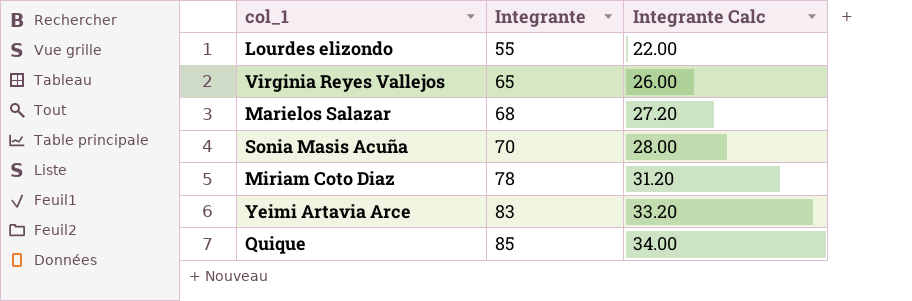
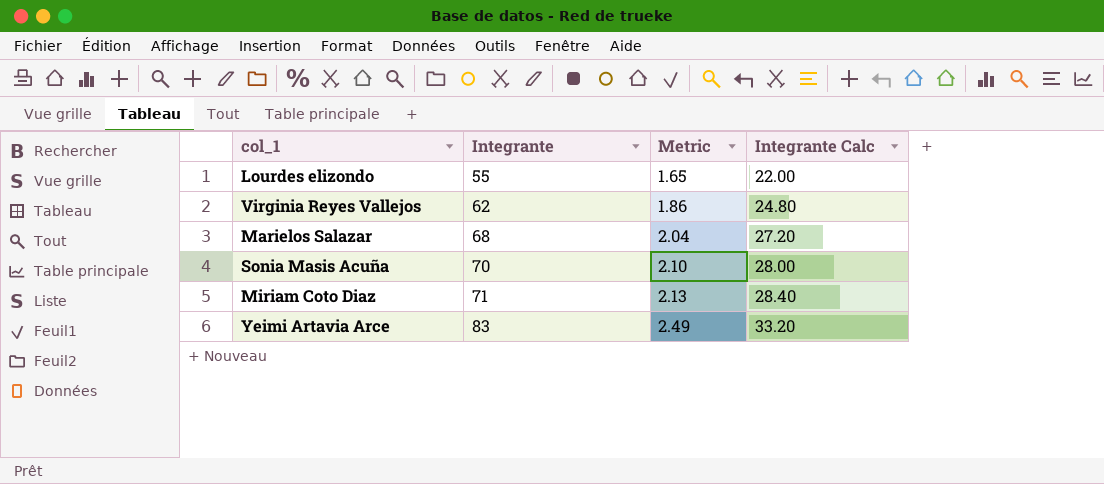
column Metric | formula: none -> [Integrante] * 0.03
row Quique: 85 | 34.00 -> none
Virginia Reyes Vallejos | Integrante: 65 -> 62
Virginia Reyes Vallejos | Integrante Calc: 26.00 -> 24.80
Miriam Coto Diaz | Integrante: 78 -> 71
Miriam Coto Diaz | Integrante Calc: 31.20 -> 28.40

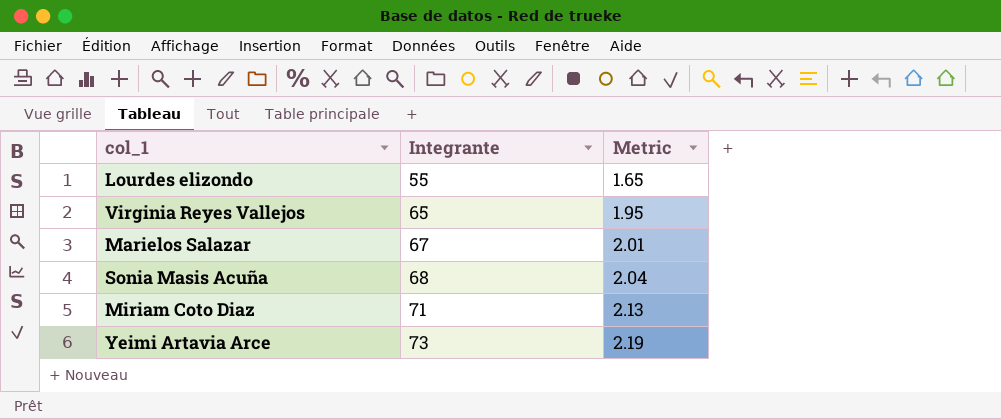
column Integrante Calc | formula: [Integrante] * 0.4 -> none
Virginia Reyes Vallejos | Integrante: 62 -> 65
Virginia Reyes Vallejos | Metric: 1.86 -> 1.95
Marielos Salazar | Integrante: 68 -> 67
Marielos Salazar | Metric: 2.04 -> 2.01
Sonia Masis Acuña | Integrante: 70 -> 68
Sonia Masis Acuña | Metric: 2.10 -> 2.04
Yeimi Artavia Arce | Integrante: 83 -> 73
Yeimi Artavia Arce | Metric: 2.49 -> 2.19

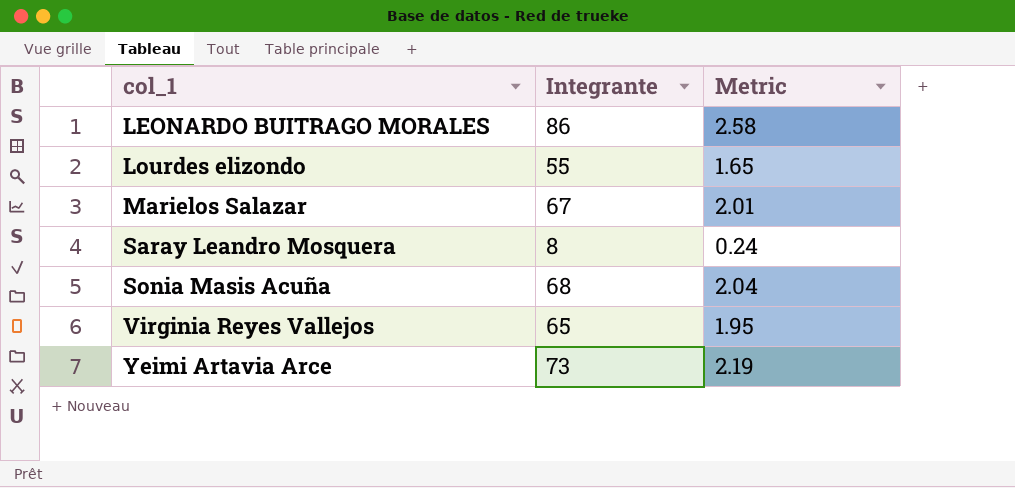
row order: Integrante ascending -> col_1 ascending
row Miriam Coto Diaz: 71 | 2.13 -> none
row LEONARDO BUITRAGO MORALES: none -> 86 | 2.58
row Saray Leandro Mosquera: none -> 8 | 0.24

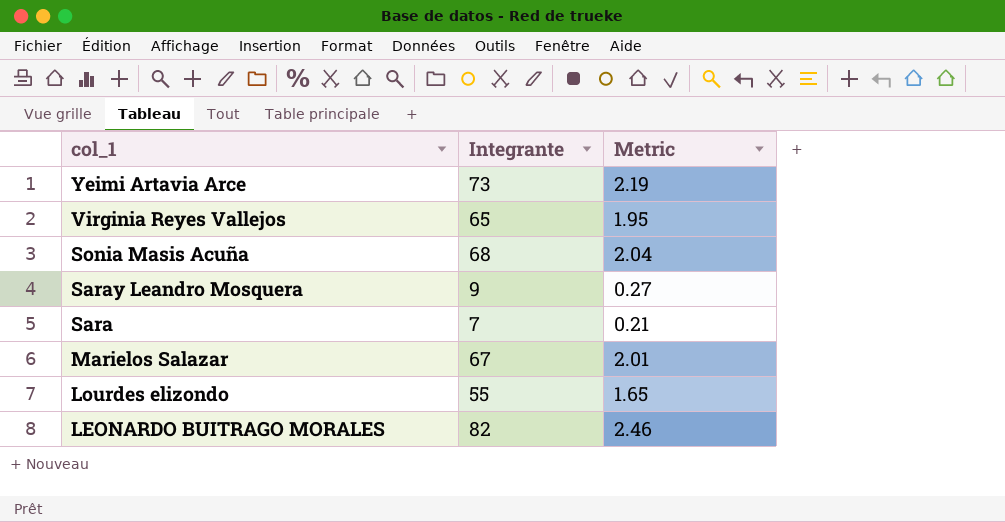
row order: col_1 ascending -> col_1 descending
Saray Leandro Mosquera | Integrante: 8 -> 9
Saray Leandro Mosquera | Metric: 0.24 -> 0.27
row Sara: none -> 7 | 0.21
LEONARDO BUITRAGO MORALES | Integrante: 86 -> 82
LEONARDO BUITRAGO MORALES | Metric: 2.58 -> 2.46

